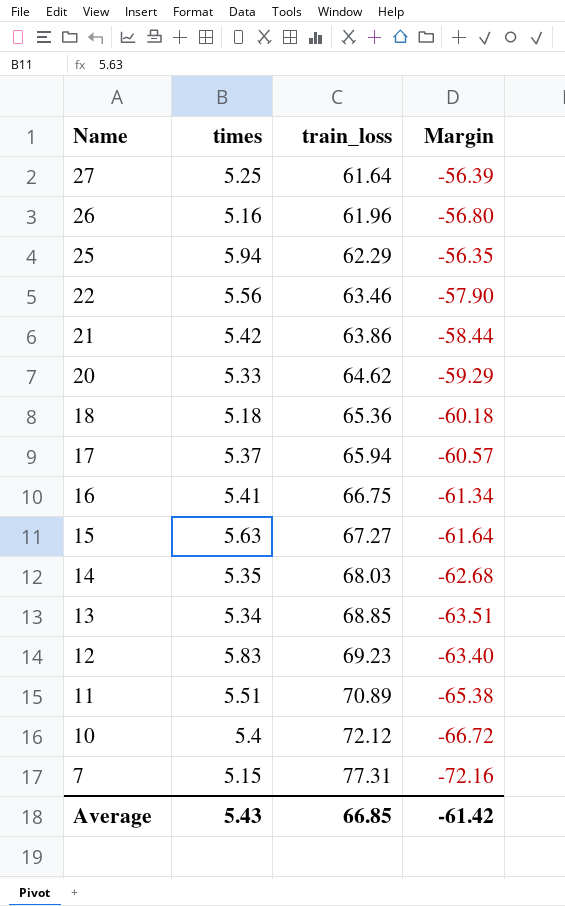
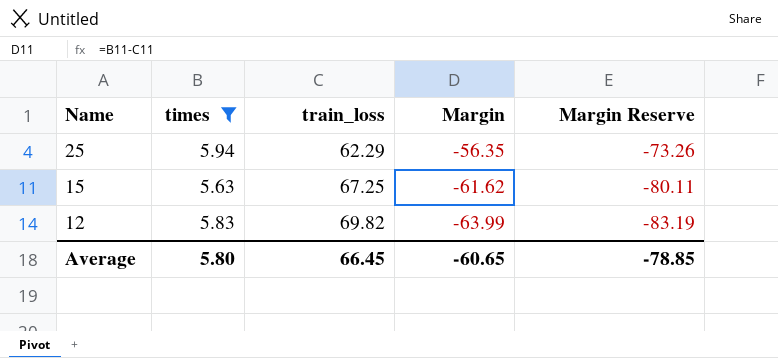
filter: none -> times >= 5.63
column Margin Reserve | formula: none -> [Margin] * 1.3
15 | train_loss: 67.27 -> 67.25
15 | Margin: -61.64 -> -61.62
12 | train_loss: 69.23 -> 69.82
12 | Margin: -63.40 -> -63.99
Average | times: 5.43 -> 5.80
Average | train_loss: 66.85 -> 66.45
Average | Margin: -61.42 -> -60.65

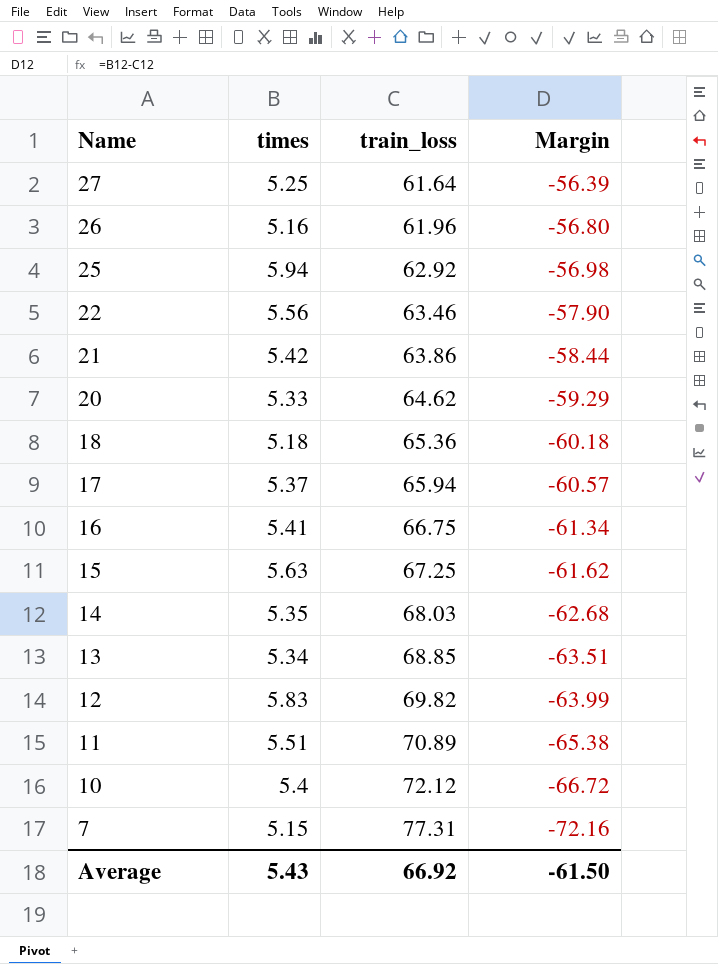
filter: times >= 5.63 -> none
column Margin Reserve | formula: [Margin] * 1.3 -> none
25 | train_loss: 62.29 -> 62.92
25 | Margin: -56.35 -> -56.98
Average | times: 5.80 -> 5.43
Average | train_loss: 66.45 -> 66.92
Average | Margin: -60.65 -> -61.50

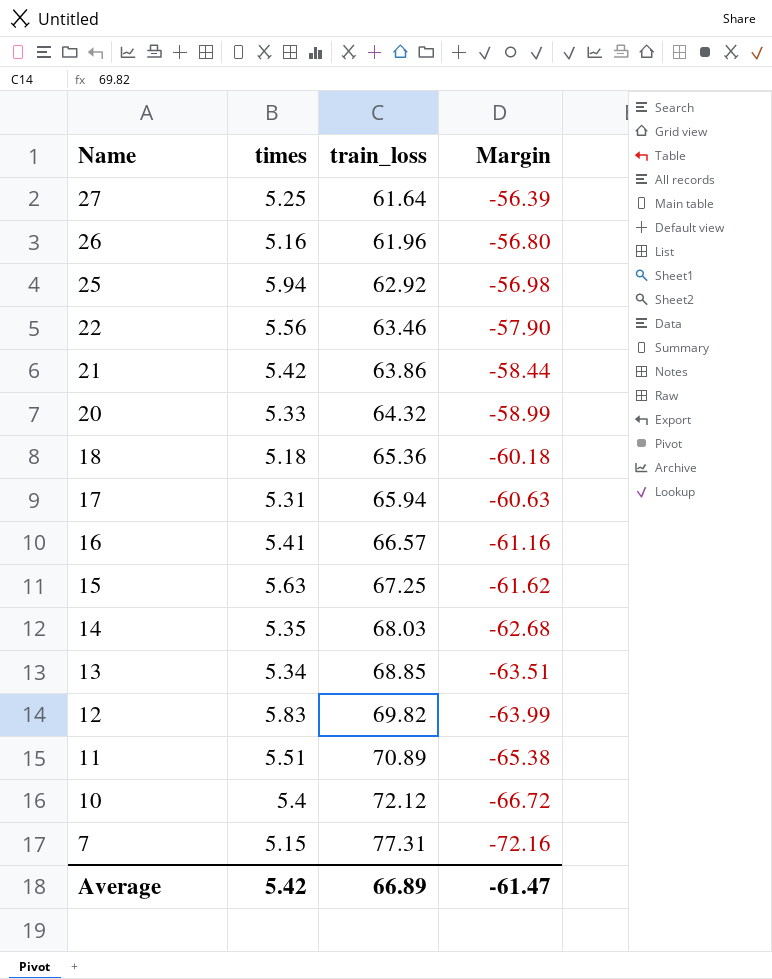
20 | train_loss: 64.62 -> 64.32
20 | Margin: -59.29 -> -58.99
17 | times: 5.37 -> 5.31
17 | Margin: -60.57 -> -60.63
16 | train_loss: 66.75 -> 66.57
16 | Margin: -61.34 -> -61.16
Average | times: 5.43 -> 5.42
Average | train_loss: 66.92 -> 66.89
Average | Margin: -61.50 -> -61.47

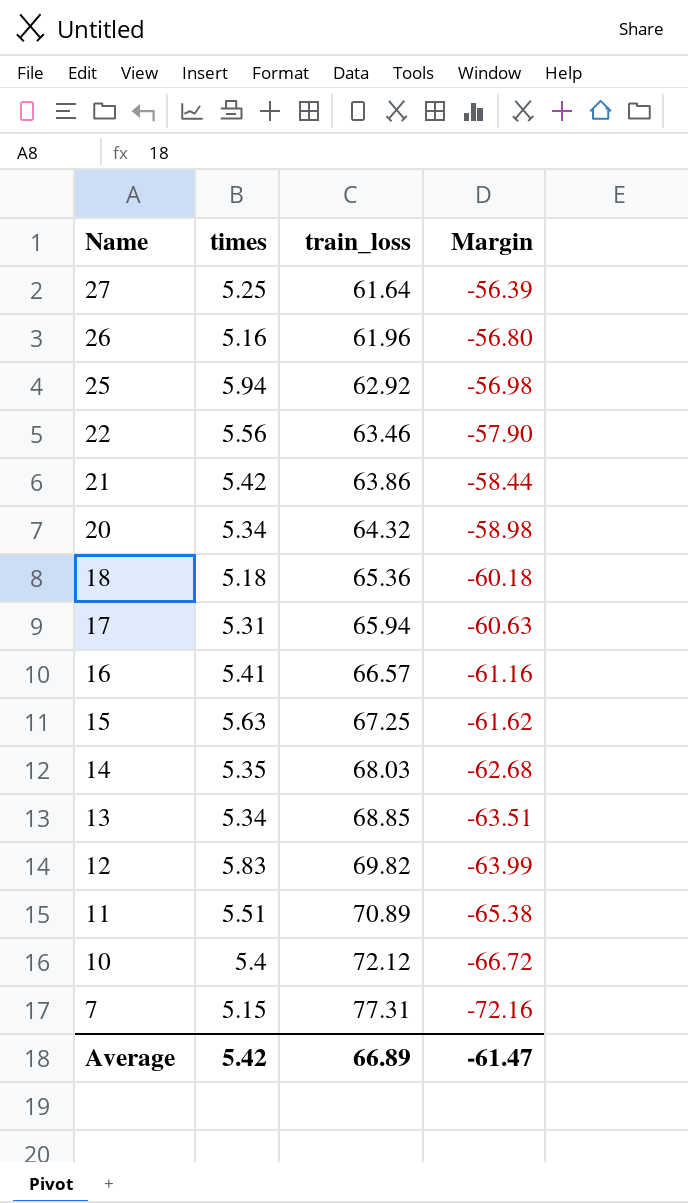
20 | times: 5.33 -> 5.34
20 | Margin: -58.99 -> -58.98

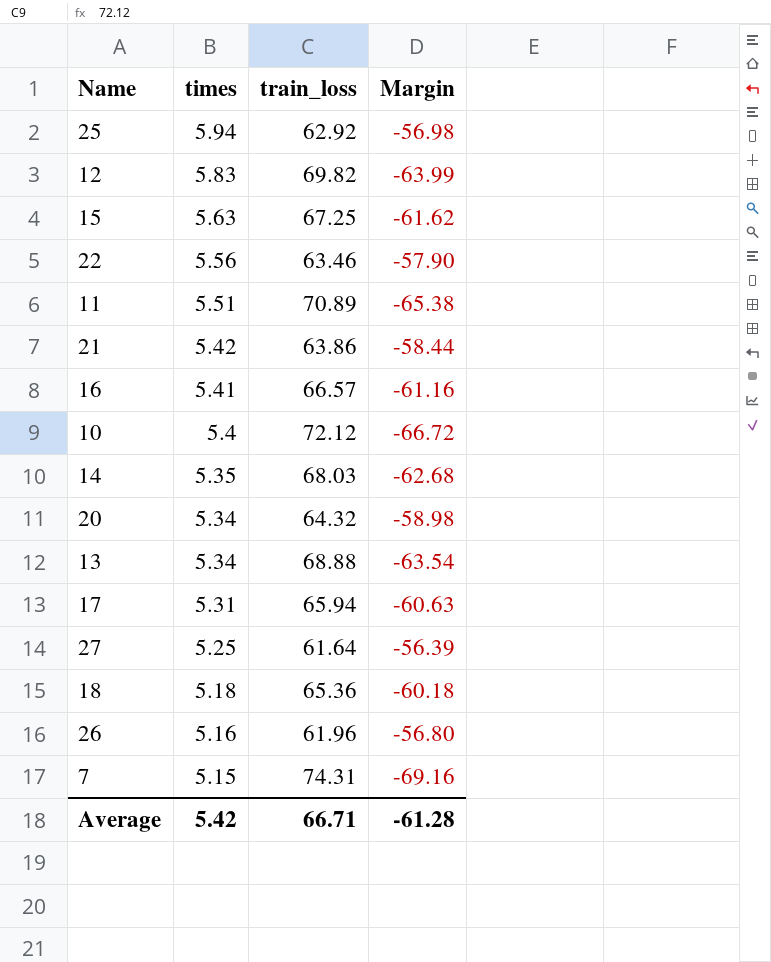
row order: Name descending -> times descending
13 | train_loss: 68.85 -> 68.88
13 | Margin: -63.51 -> -63.54
7 | train_loss: 77.31 -> 74.31
7 | Margin: -72.16 -> -69.16
Average | train_loss: 66.89 -> 66.71
Average | Margin: -61.47 -> -61.28

